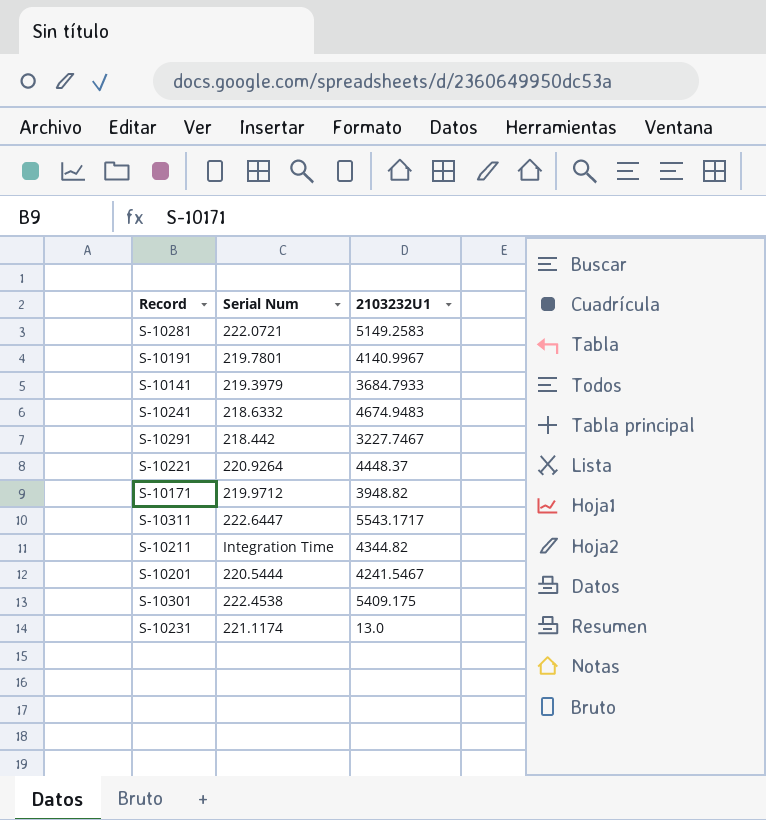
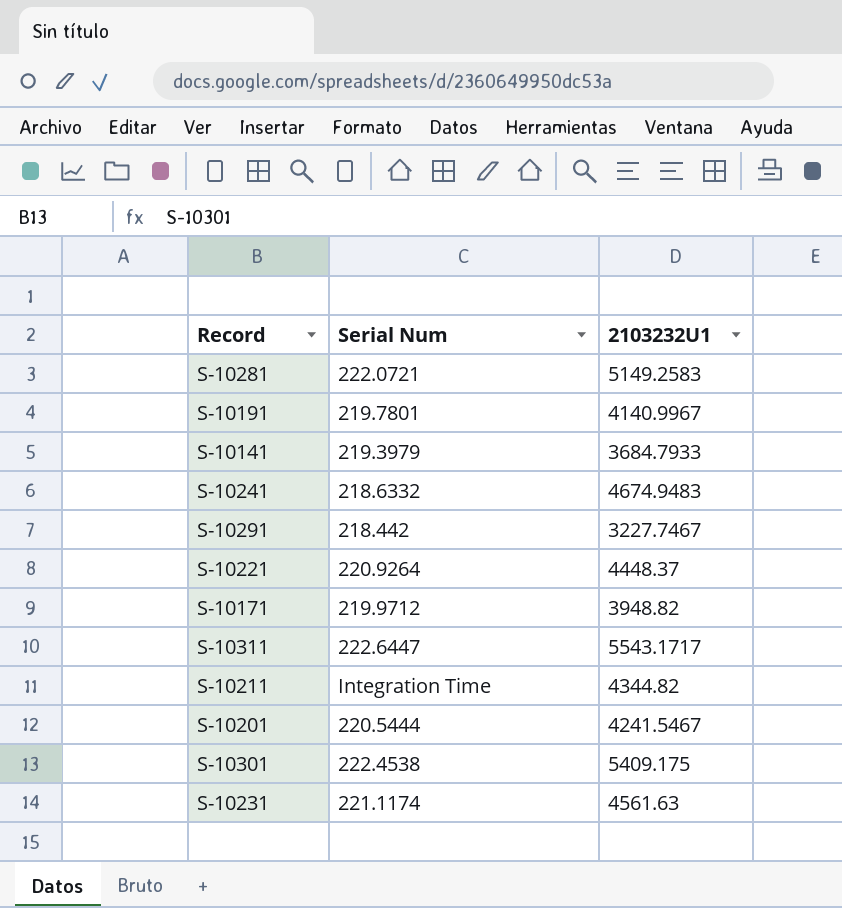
S-10231 | 2103232U1: 13.0 -> 4561.63

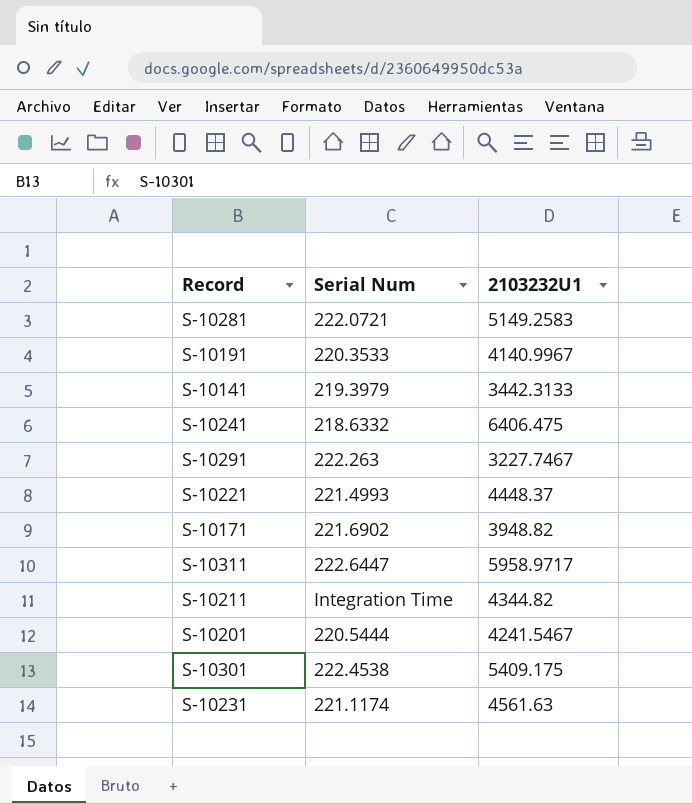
S-10191 | Serial Num: 219.7801 -> 220.3533
S-10141 | 2103232U1: 3684.7933 -> 3442.3133
S-10241 | 2103232U1: 4674.9483 -> 6406.475
S-10291 | Serial Num: 218.442 -> 222.263
S-10221 | Serial Num: 220.9264 -> 221.4993
S-10171 | Serial Num: 219.9712 -> 221.6902
S-10311 | 2103232U1: 5543.1717 -> 5958.9717

